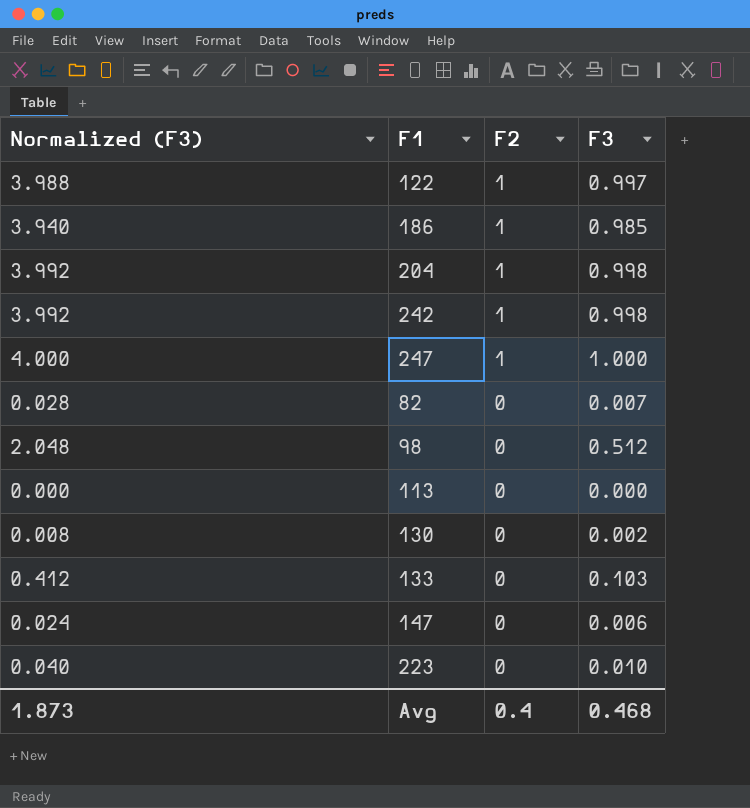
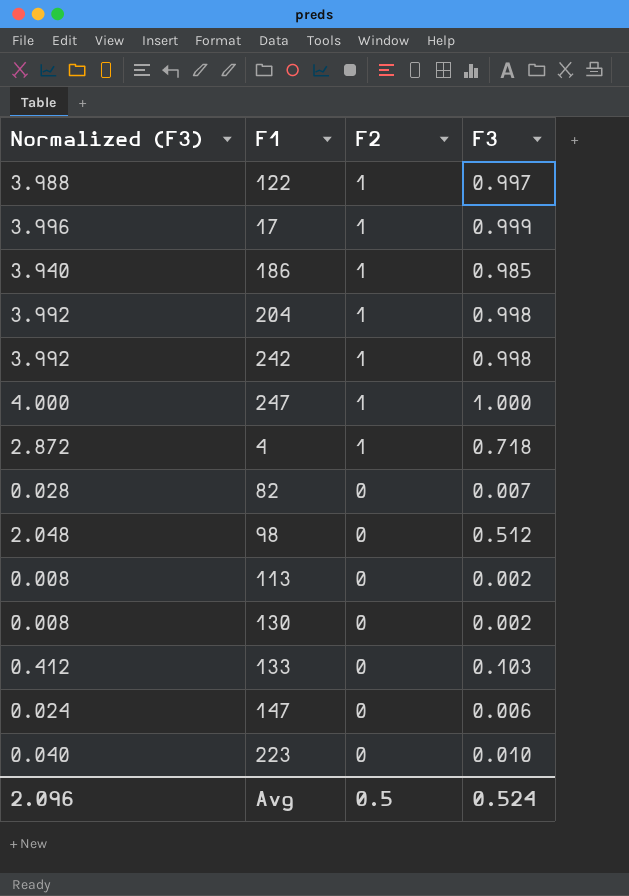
row 17: none -> 3.996 | 1 | 0.999
row 4: none -> 2.872 | 1 | 0.718
113 | Normalized (F3): 0.000 -> 0.008
113 | F3: 0.000 -> 0.002
Avg | Normalized (F3): 1.873 -> 2.096
Avg | F2: 0.4 -> 0.5
Avg | F3: 0.468 -> 0.524

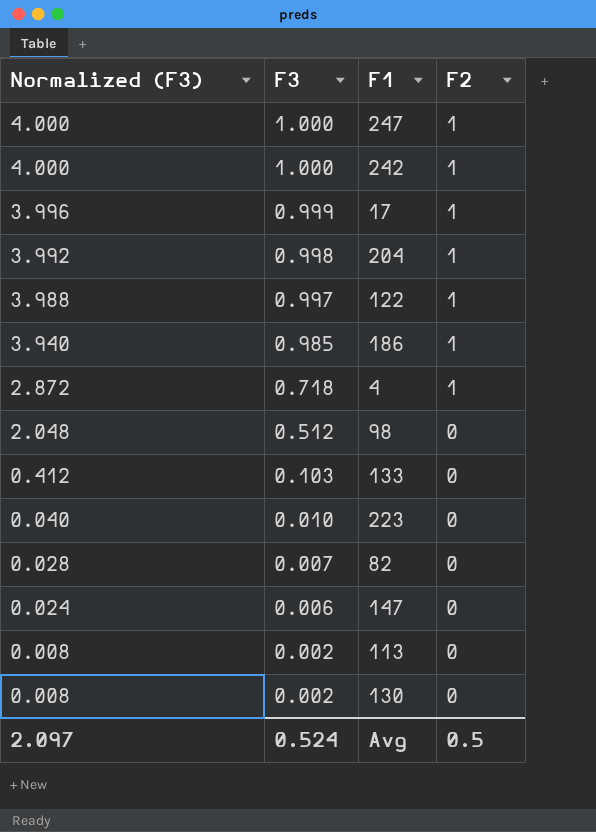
row order: F2 descending -> Normalized (F3) descending
column F3 | position: 4 -> 2
242 | Normalized (F3): 3.992 -> 4.000
242 | F3: 0.998 -> 1.000
Avg | Normalized (F3): 2.096 -> 2.097

